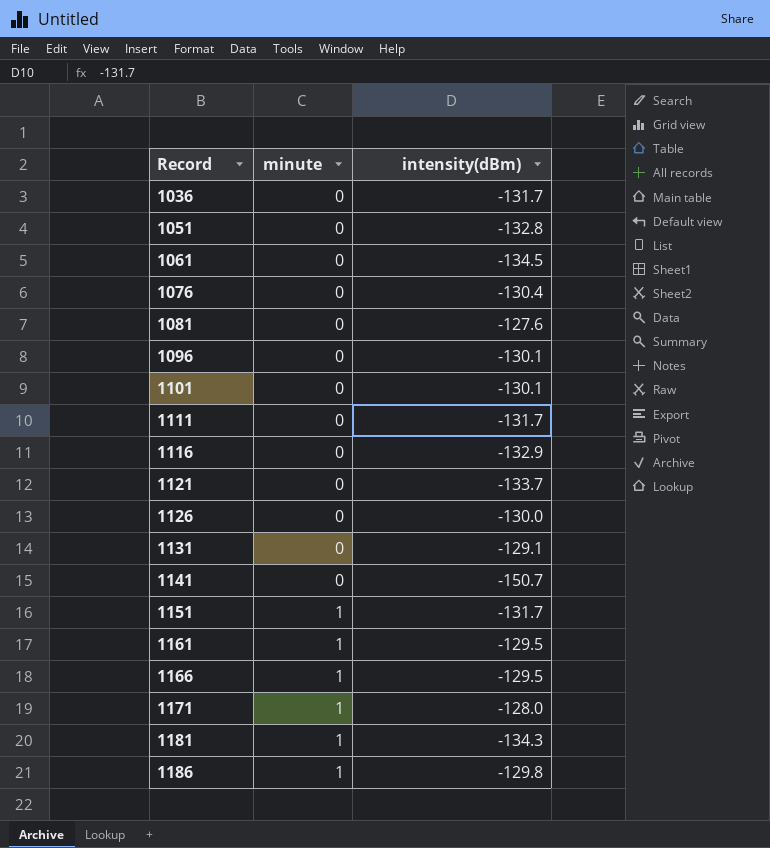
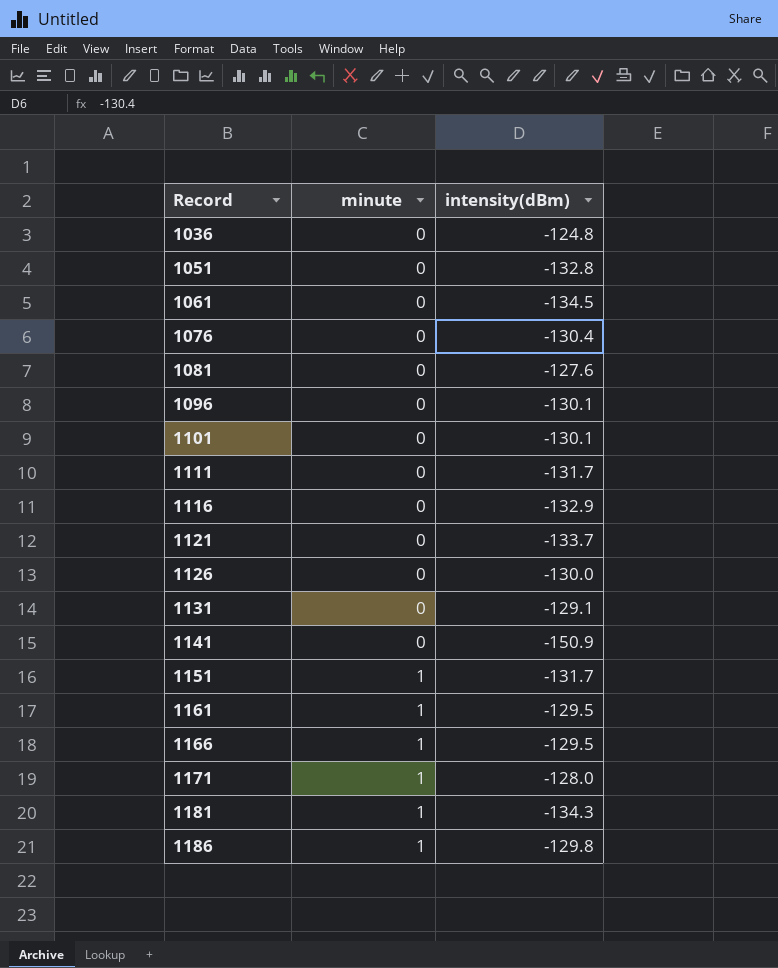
1036 | intensity(dBm): -131.7 -> -124.8
1141 | intensity(dBm): -150.7 -> -150.9

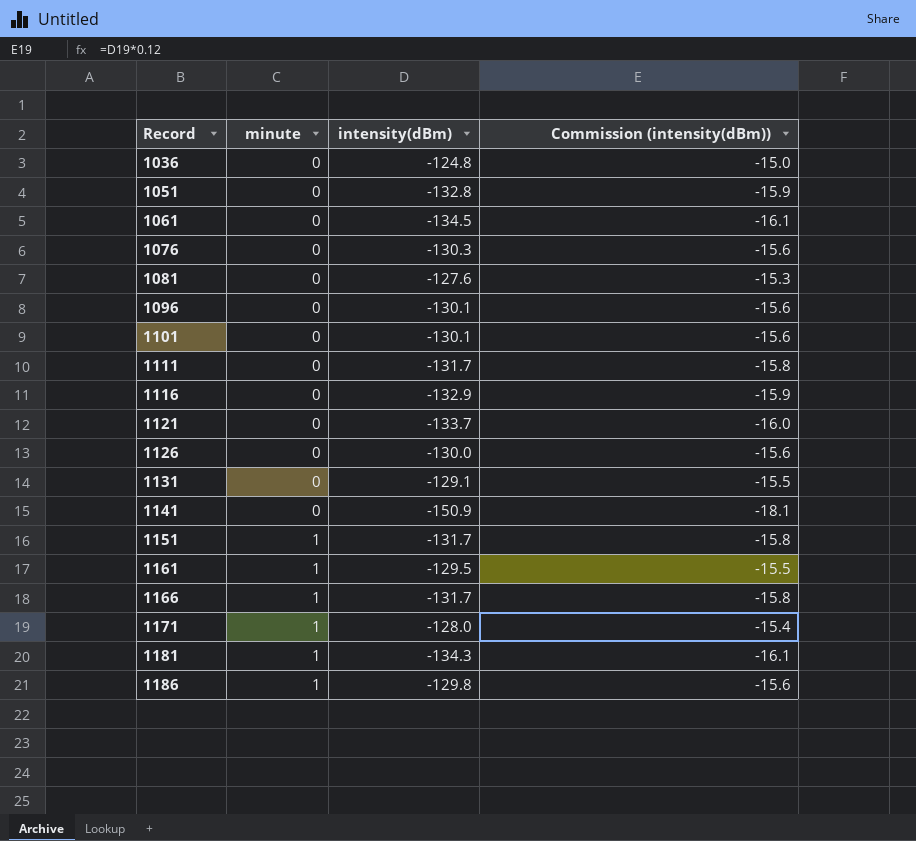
column Commission (intensity(dBm)) | formula: none -> [intensity(dBm)] * 0.12
1076 | intensity(dBm): -130.4 -> -130.3
1166 | intensity(dBm): -129.5 -> -131.7

